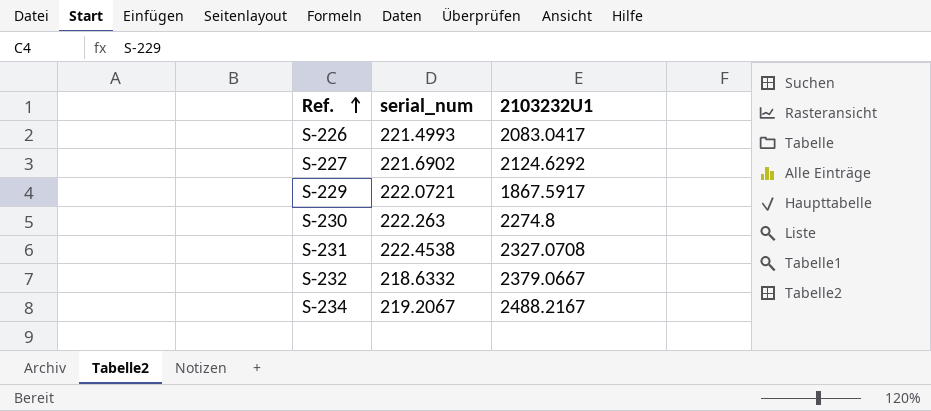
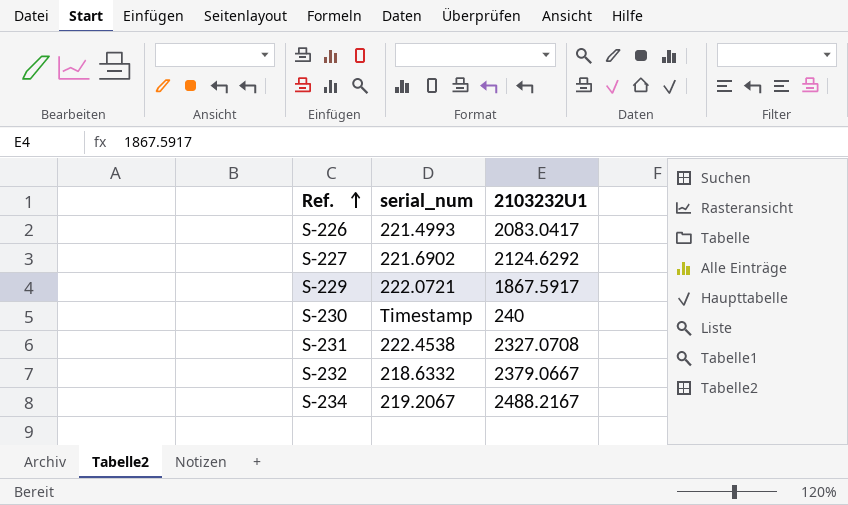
S-230 | serial_num: 222.263 -> Timestamp
S-230 | 2103232U1: 2274.8 -> 240

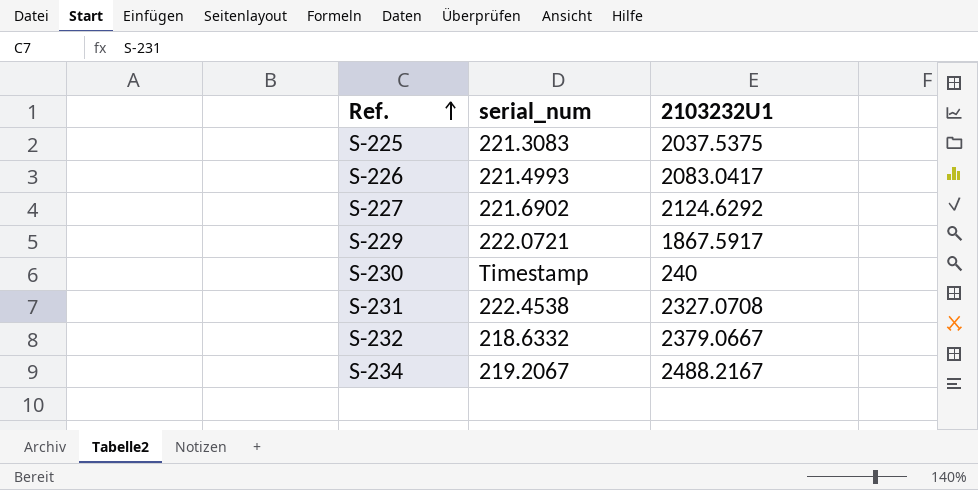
row S-225: none -> 221.3083 | 2037.5375

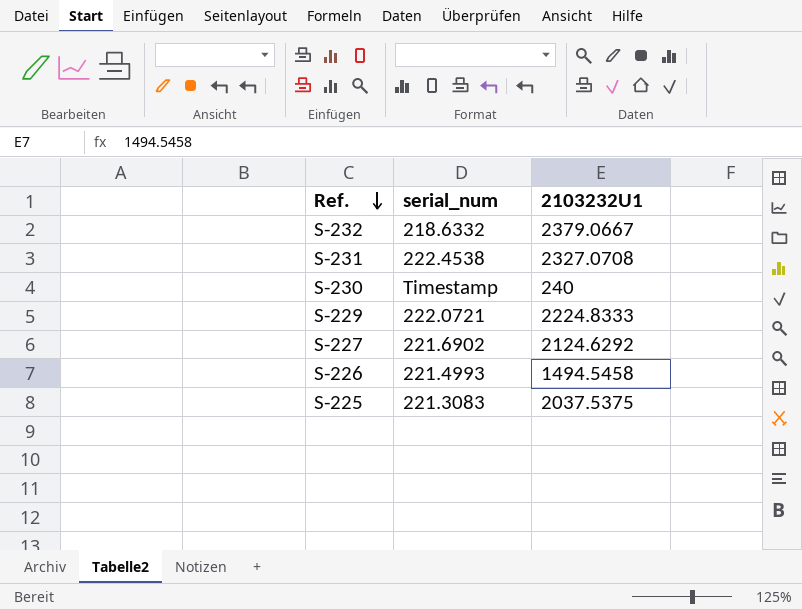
row order: Ref. ascending -> Ref. descending
row S-234: 219.2067 | 2488.2167 -> none
S-229 | 2103232U1: 1867.5917 -> 2224.8333
S-226 | 2103232U1: 2083.0417 -> 1494.5458

